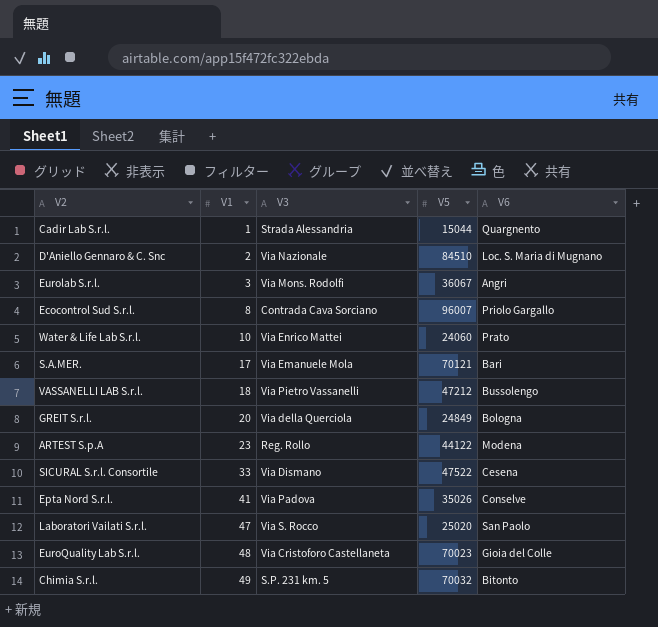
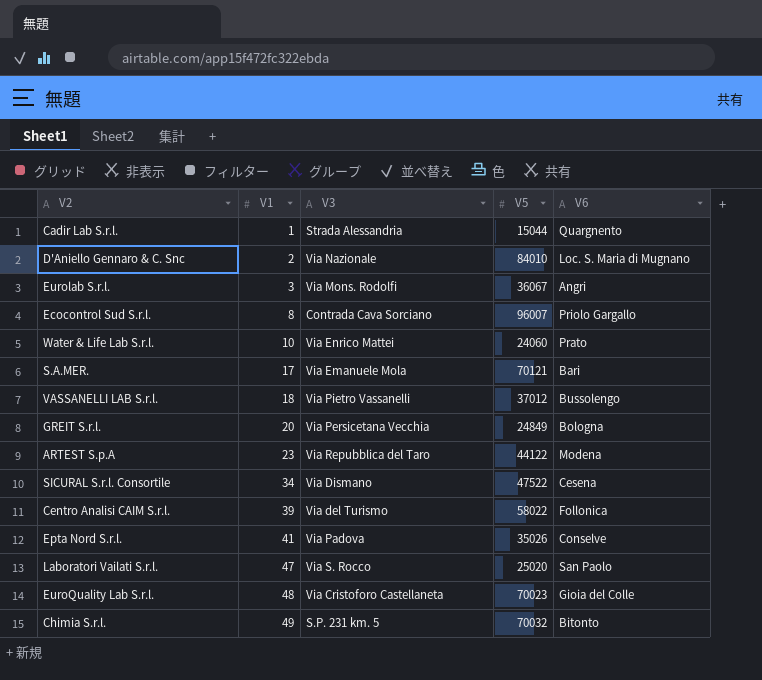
D'Aniello Gennaro & C. Snc | V5: 84510 -> 84010
VASSANELLI LAB S.r.l. | V5: 47212 -> 37012
GREIT S.r.l. | V3: Via della Querciola -> Via Persicetana Vecchia
ARTEST S.p.A | V3: Reg. Rollo -> Via Repubblica del Taro
SICURAL S.r.l. Consortile | V1: 33 -> 34
row Centro Analisi CAIM S.r.l.: none -> 39 | Via del Turismo | 58022 | Follonica

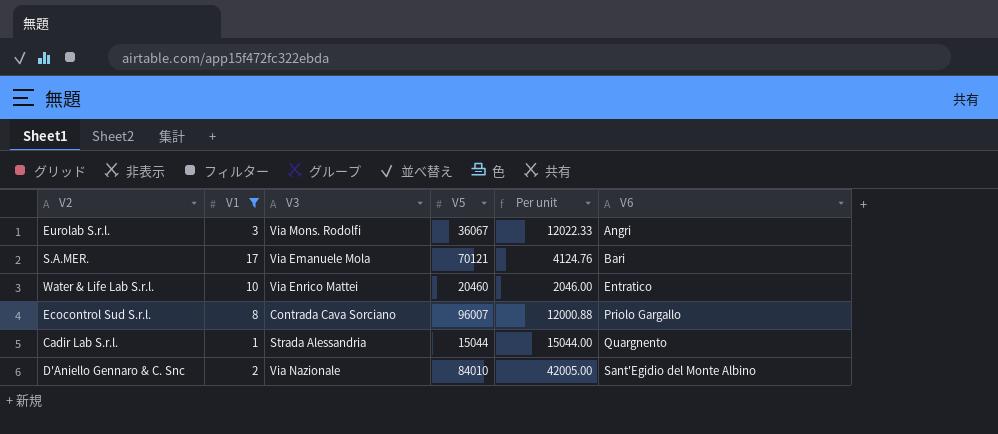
filter: none -> V1 <= 17
row order: V1 ascending -> V6 ascending
column Per unit | formula: none -> [V5] / [V1]
Water & Life Lab S.r.l. | V5: 24060 -> 20460
Water & Life Lab S.r.l. | V6: Prato -> Entratico
D'Aniello Gennaro & C. Snc | V6: Loc. S. Maria di Mugnano -> Sant'Egidio del Monte Albino

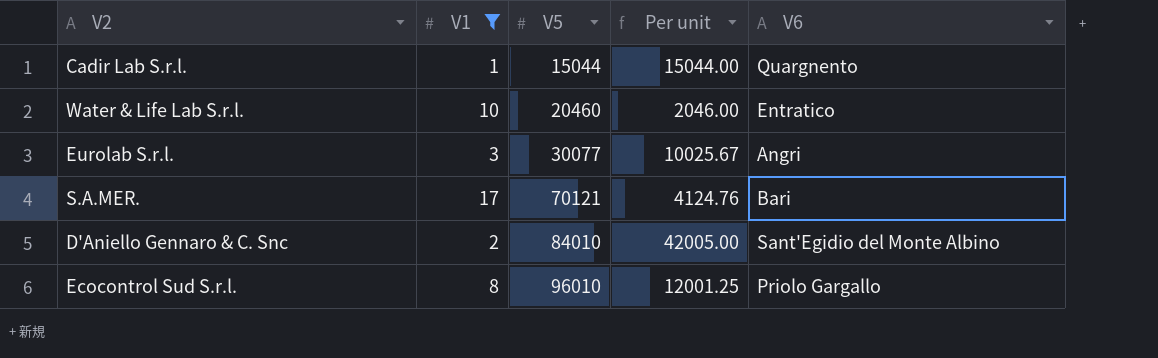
row order: V6 ascending -> V5 ascending
column V3 | position: 3 -> none
Eurolab S.r.l. | V5: 36067 -> 30077
Eurolab S.r.l. | Per unit: 12022.33 -> 10025.67
Ecocontrol Sud S.r.l. | V5: 96007 -> 96010
Ecocontrol Sud S.r.l. | Per unit: 12000.88 -> 12001.25

